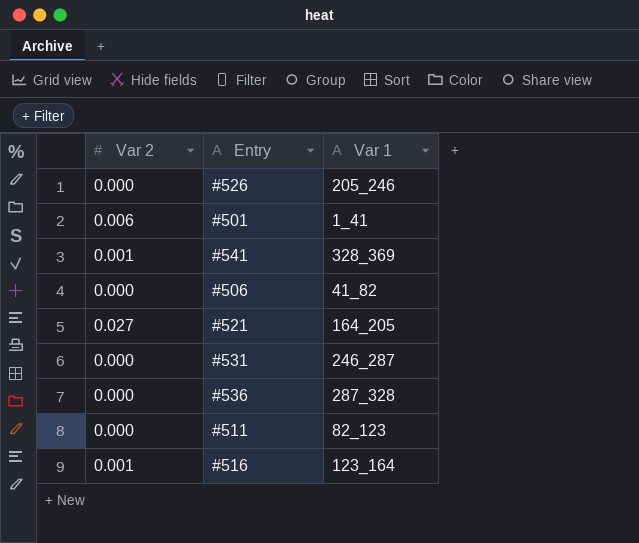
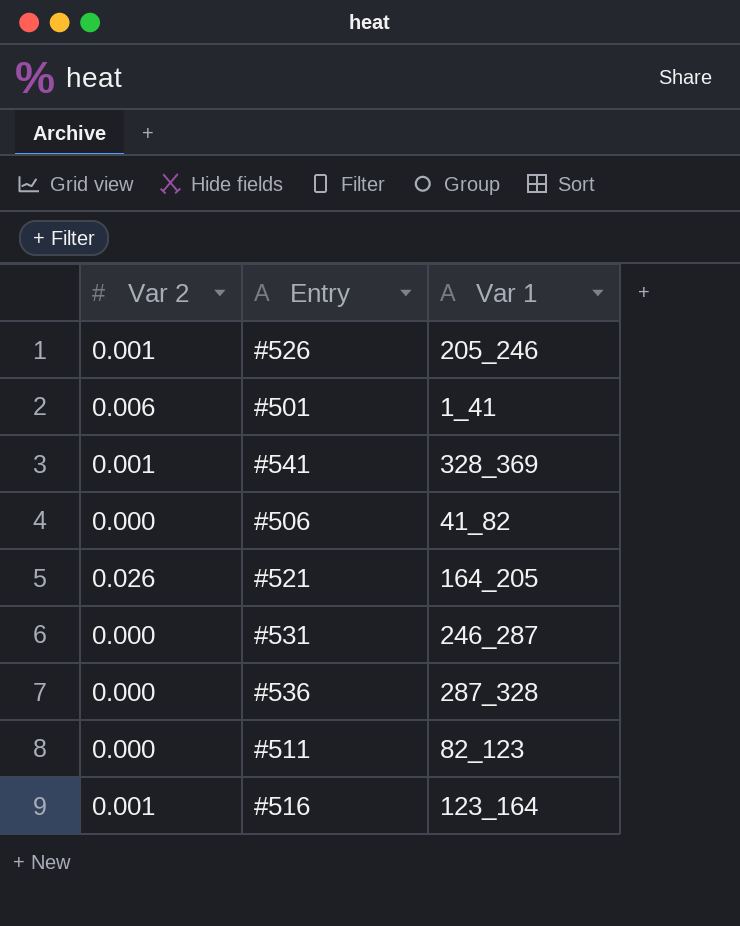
#526 | Var 2: 0.000 -> 0.001
#521 | Var 2: 0.027 -> 0.026

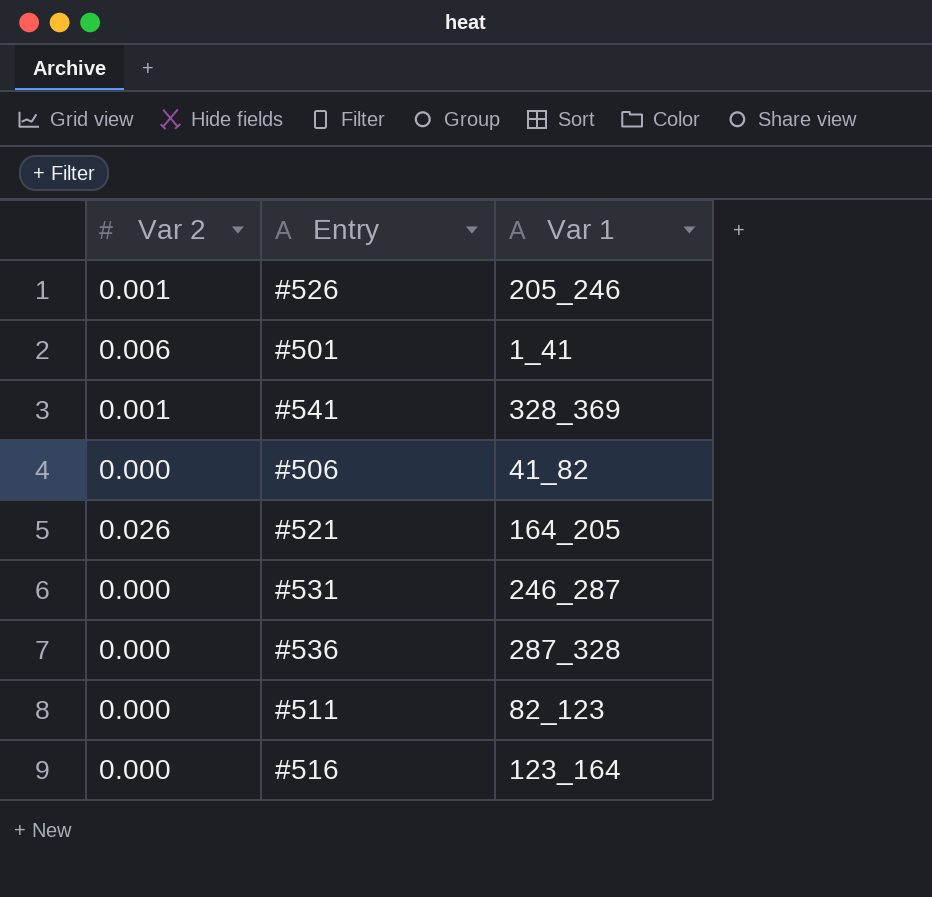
#516 | Var 2: 0.001 -> 0.000

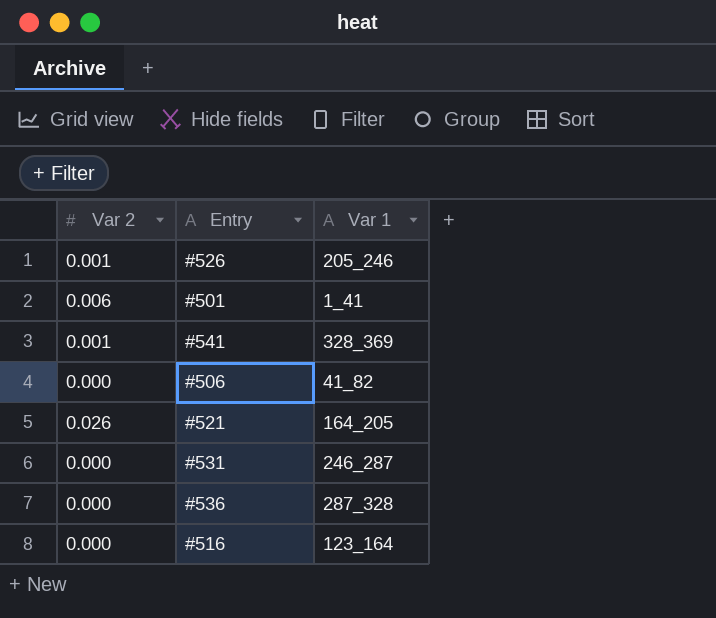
row #511: 0.000 | 82_123 -> none

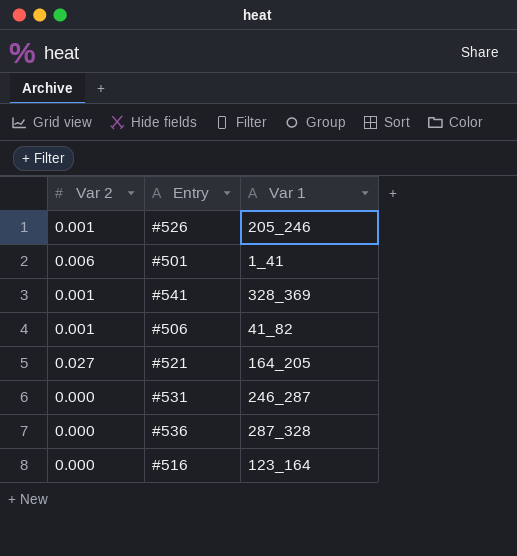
#506 | Var 2: 0.000 -> 0.001
#521 | Var 2: 0.026 -> 0.027

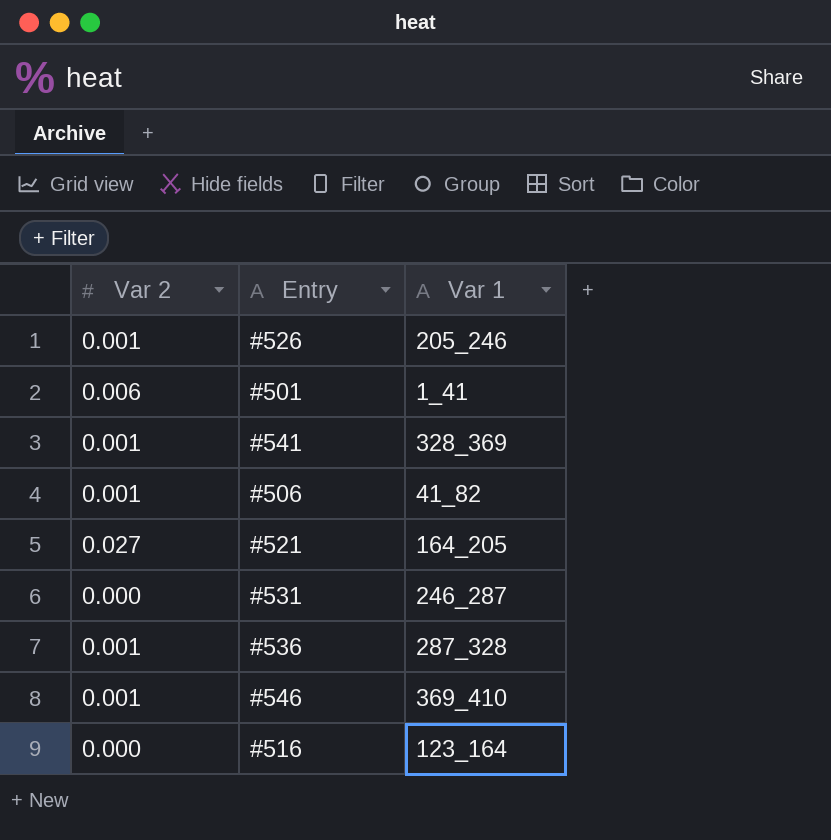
#536 | Var 2: 0.000 -> 0.001
row #546: none -> 0.001 | 369_410

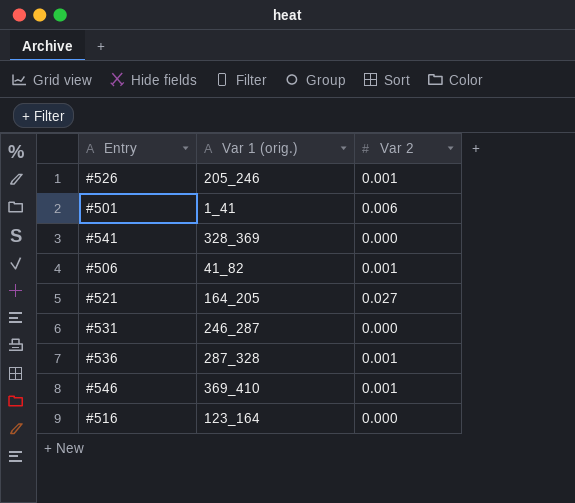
column name: Var 1 -> Var 1 (orig.)
column Var 2 | position: 1 -> 3
#541 | Var 2: 0.001 -> 0.000

